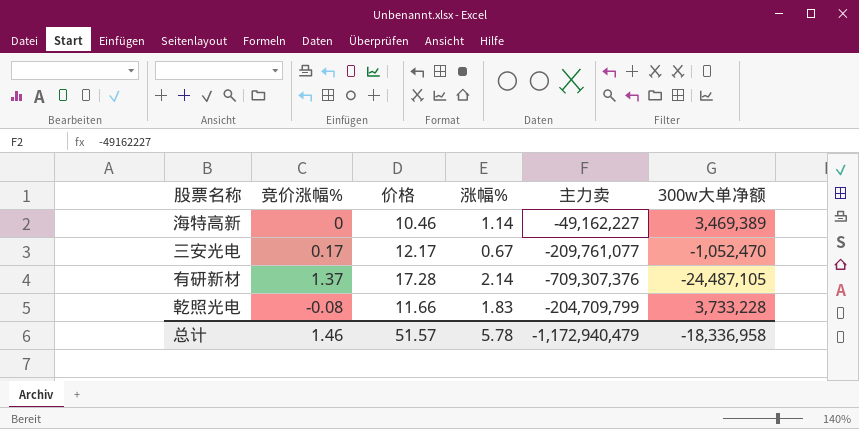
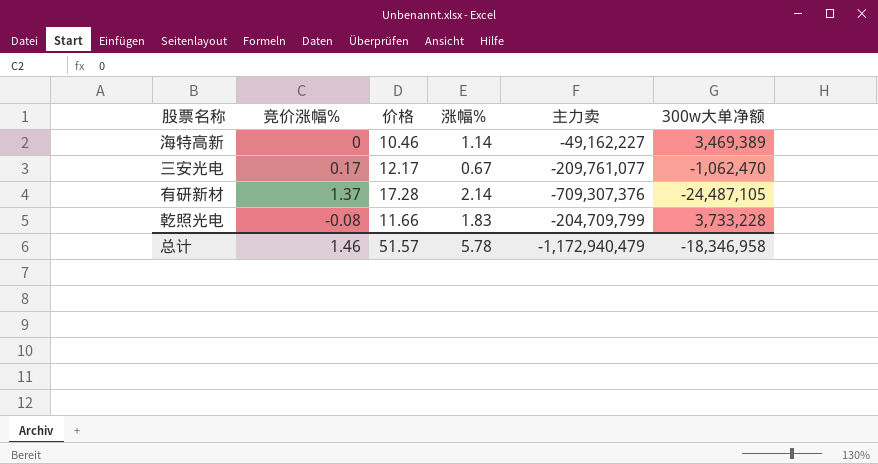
三安光电 | 300w大单净额: -1,052,470 -> -1,062,470
总计 | 300w大单净额: -18,336,958 -> -18,346,958

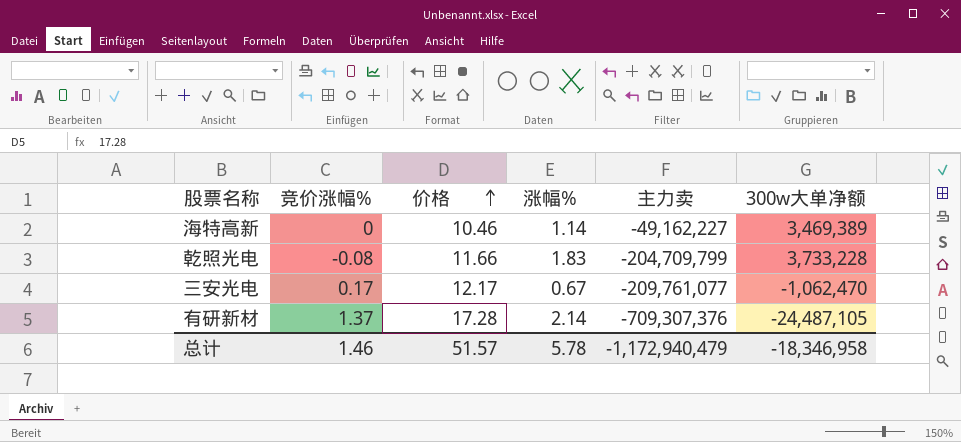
row order: none -> 价格 ascending

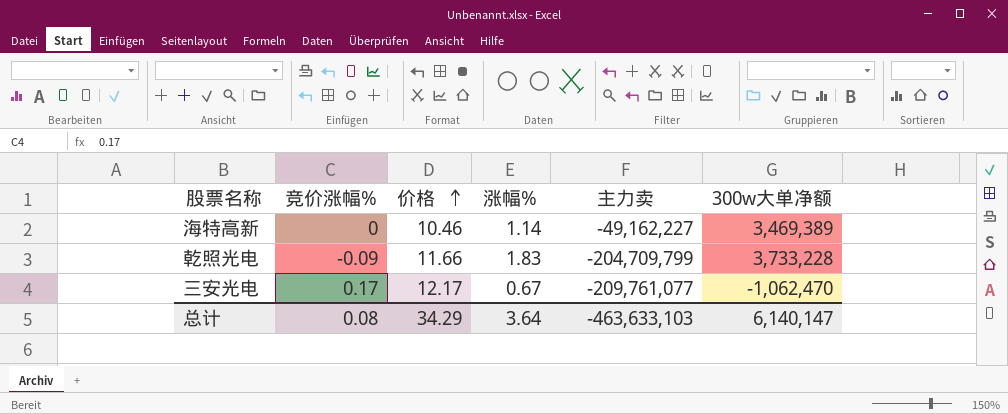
row 有研新材: 1.37 | 17.28 | 2.14 | -709,307,376 | -24,487,105 -> none
乾照光电 | 竞价涨幅%: -0.08 -> -0.09
总计 | 竞价涨幅%: 1.46 -> 0.08
总计 | 价格: 51.57 -> 34.29
总计 | 涨幅%: 5.78 -> 3.64
总计 | 主力卖: -1,172,940,479 -> -463,633,103
总计 | 300w大单净额: -18,346,958 -> 6,140,147

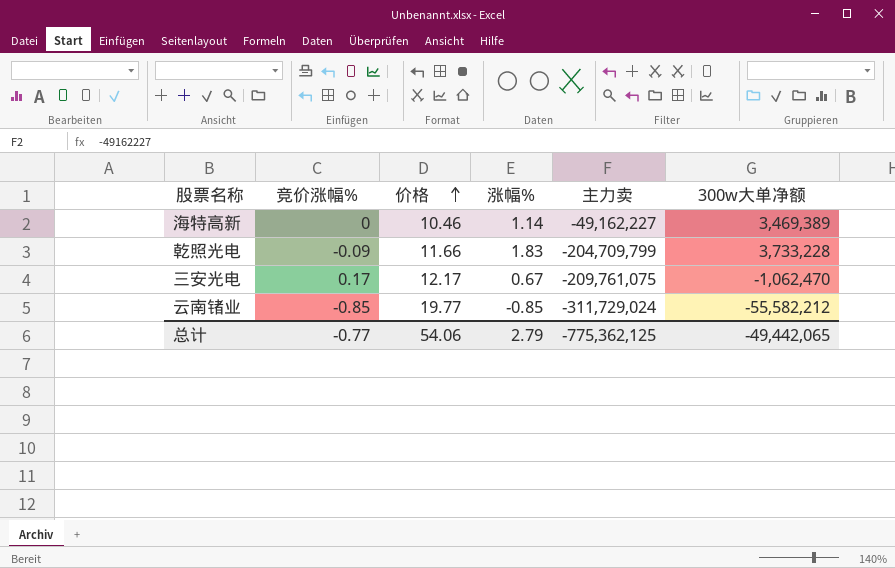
三安光电 | 主力卖: -209,761,077 -> -209,761,075
row 云南锗业: none -> -0.85 | 19.77 | -0.85 | -311,729,024 | -55,582,212
总计 | 竞价涨幅%: 0.08 -> -0.77
总计 | 价格: 34.29 -> 54.06
总计 | 涨幅%: 3.64 -> 2.79
总计 | 主力卖: -463,633,103 -> -775,362,125
总计 | 300w大单净额: 6,140,147 -> -49,442,065

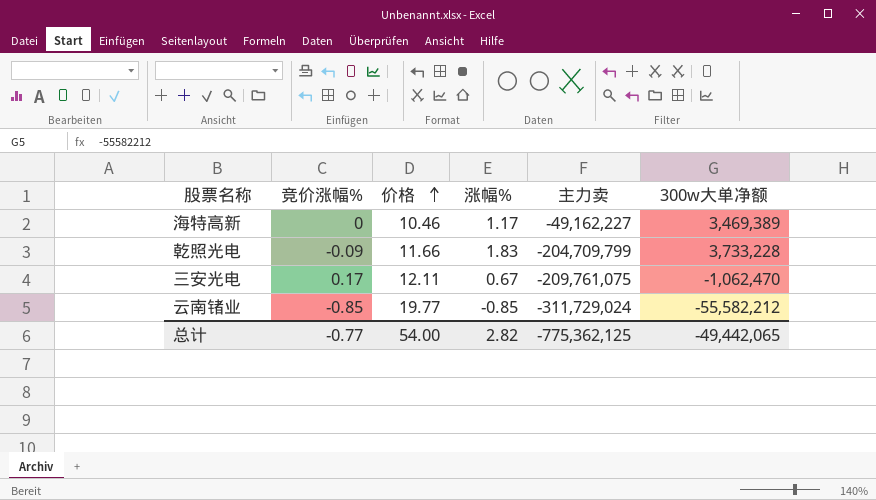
海特高新 | 涨幅%: 1.14 -> 1.17
三安光电 | 价格: 12.17 -> 12.11
总计 | 价格: 54.06 -> 54.00
总计 | 涨幅%: 2.79 -> 2.82

